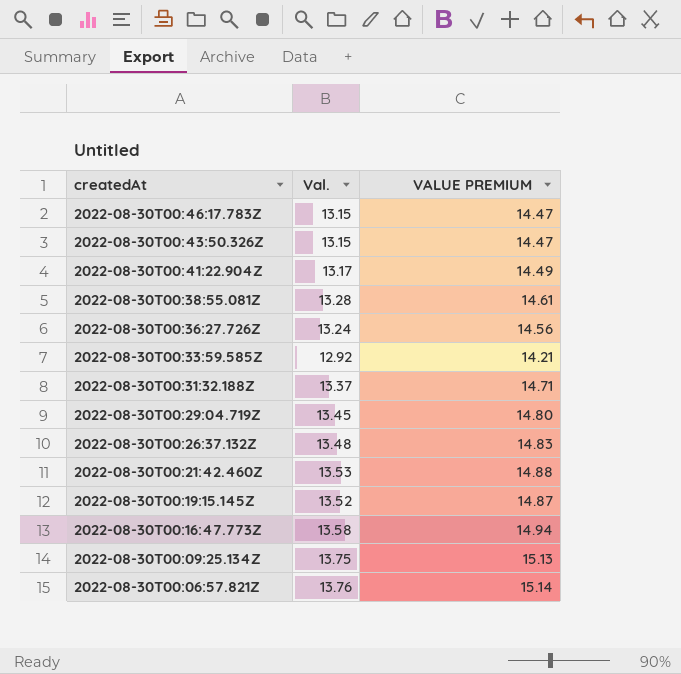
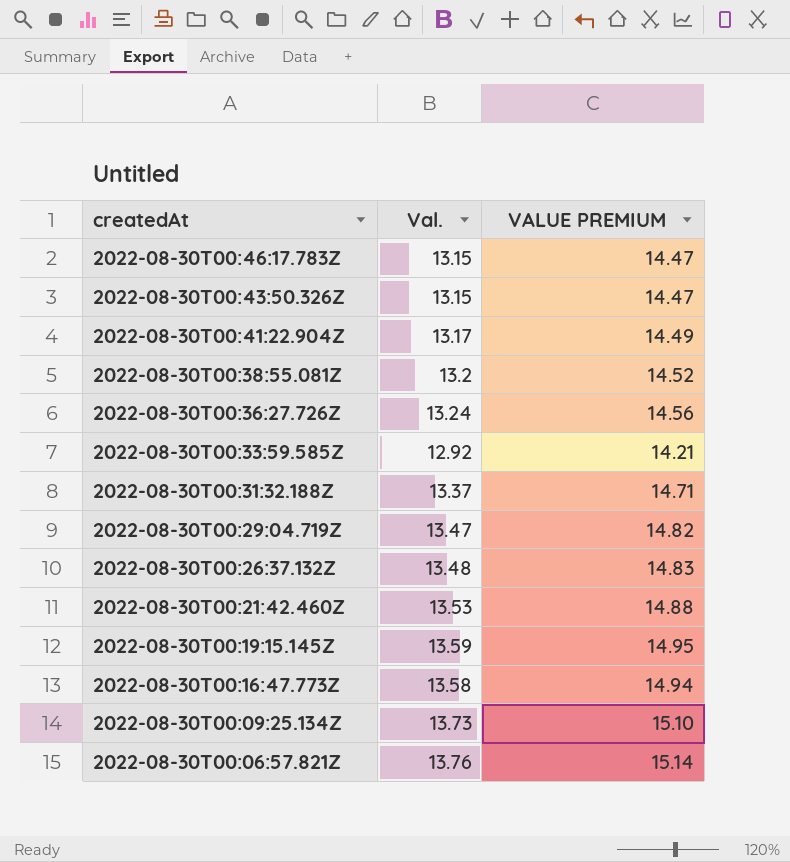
2022-08-30T00:38:55.081Z | Val.: 13.28 -> 13.2
2022-08-30T00:38:55.081Z | VALUE PREMIUM: 14.61 -> 14.52
2022-08-30T00:29:04.719Z | Val.: 13.45 -> 13.47
2022-08-30T00:29:04.719Z | VALUE PREMIUM: 14.80 -> 14.82
2022-08-30T00:19:15.145Z | Val.: 13.52 -> 13.59
2022-08-30T00:19:15.145Z | VALUE PREMIUM: 14.87 -> 14.95
2022-08-30T00:09:25.134Z | Val.: 13.75 -> 13.73
2022-08-30T00:09:25.134Z | VALUE PREMIUM: 15.13 -> 15.10

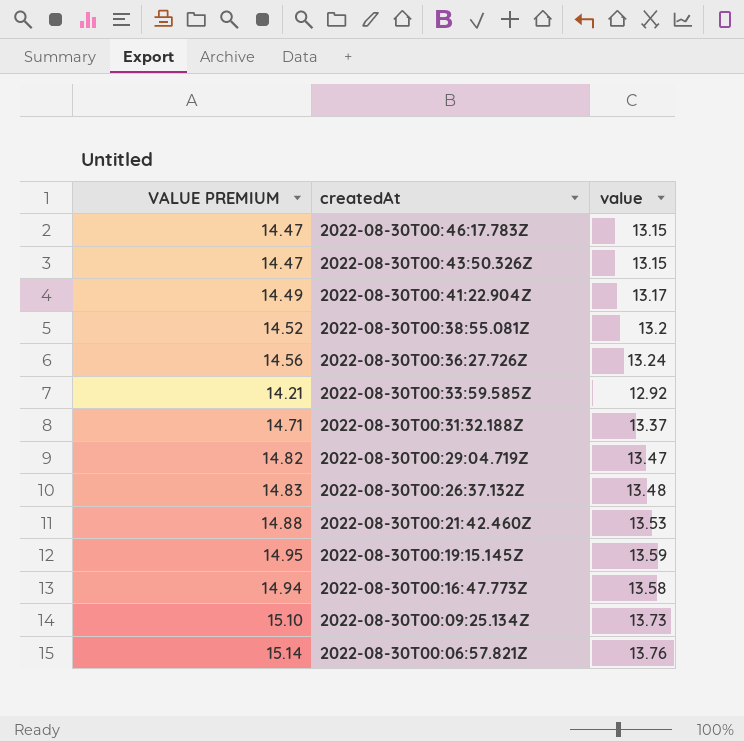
column VALUE PREMIUM | position: 3 -> 1
column name: Val. -> value

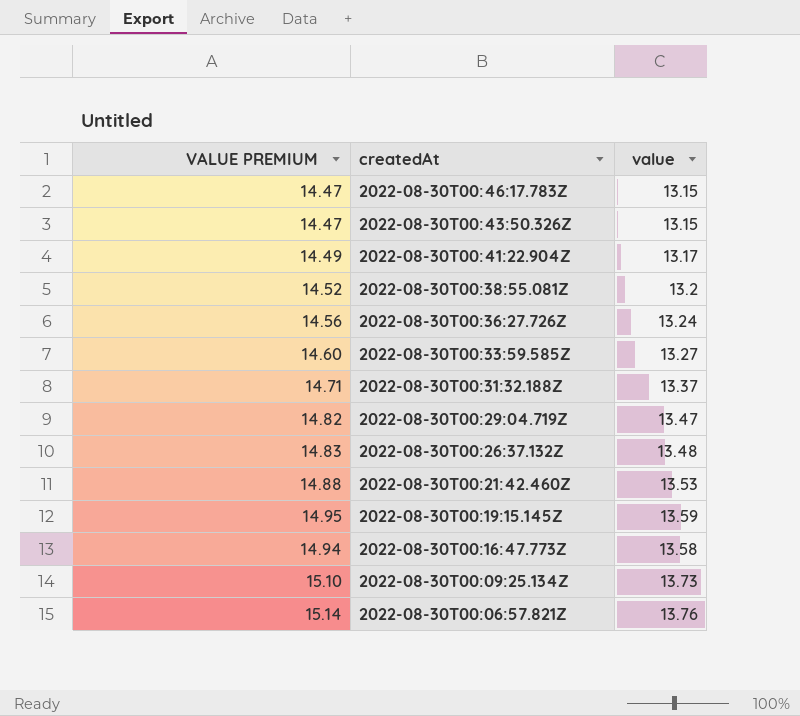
2022-08-30T00:33:59.585Z | VALUE PREMIUM: 14.21 -> 14.60
2022-08-30T00:33:59.585Z | value: 12.92 -> 13.27

